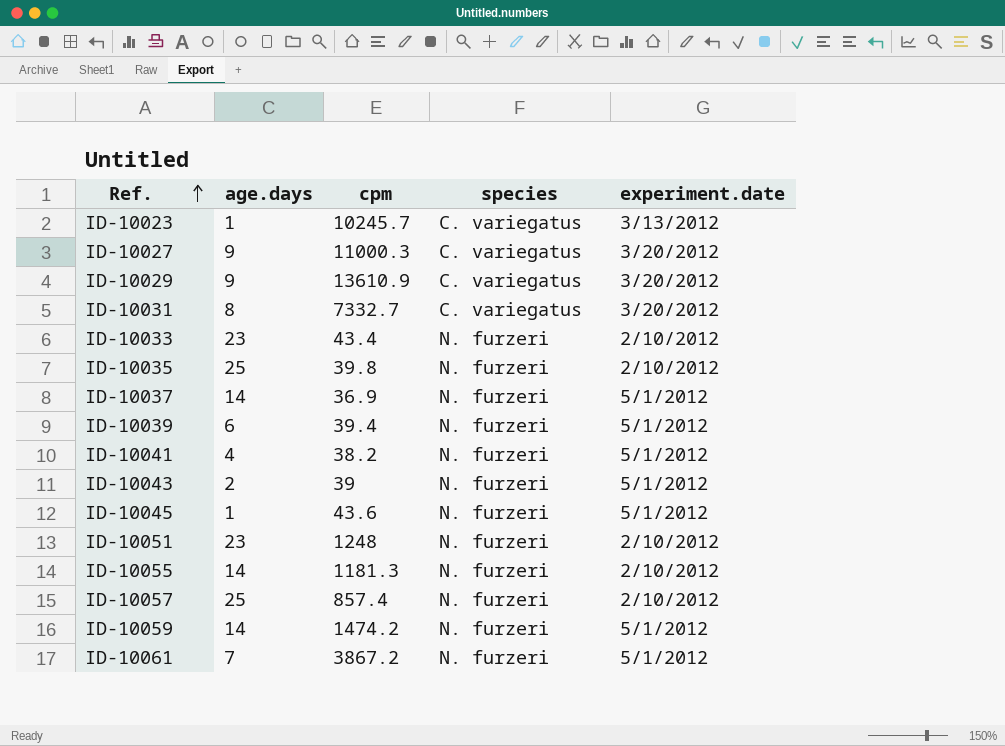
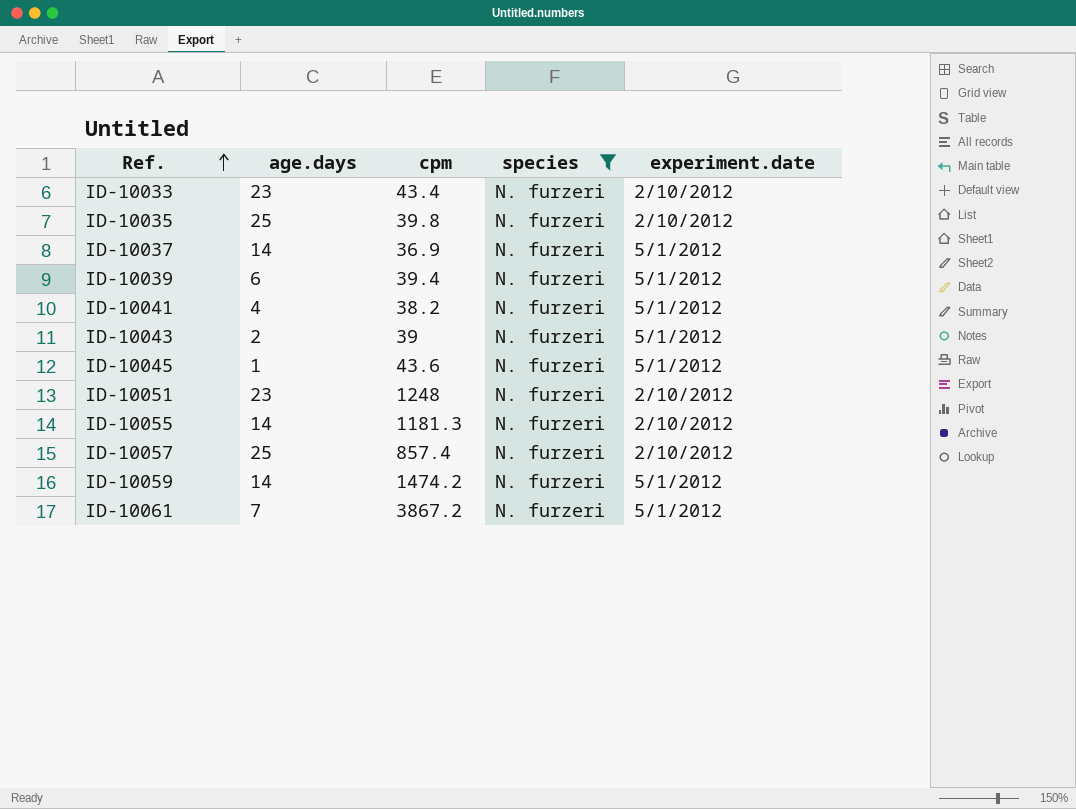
filter: none -> species = N. furzeri

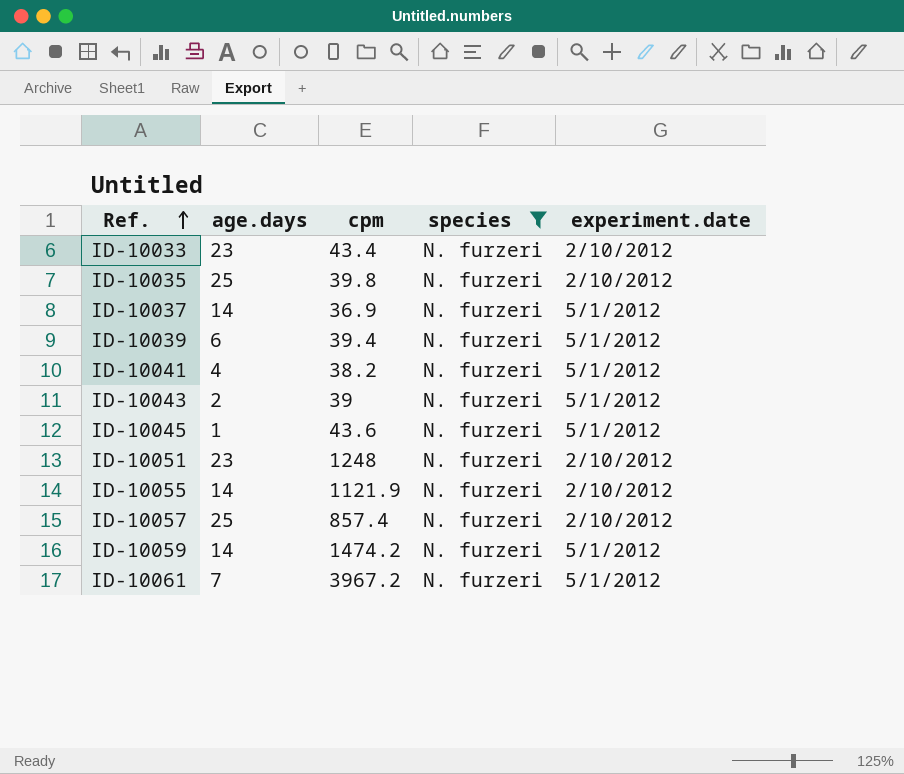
ID-10055 | cpm: 1181.3 -> 1121.9
ID-10061 | cpm: 3867.2 -> 3967.2

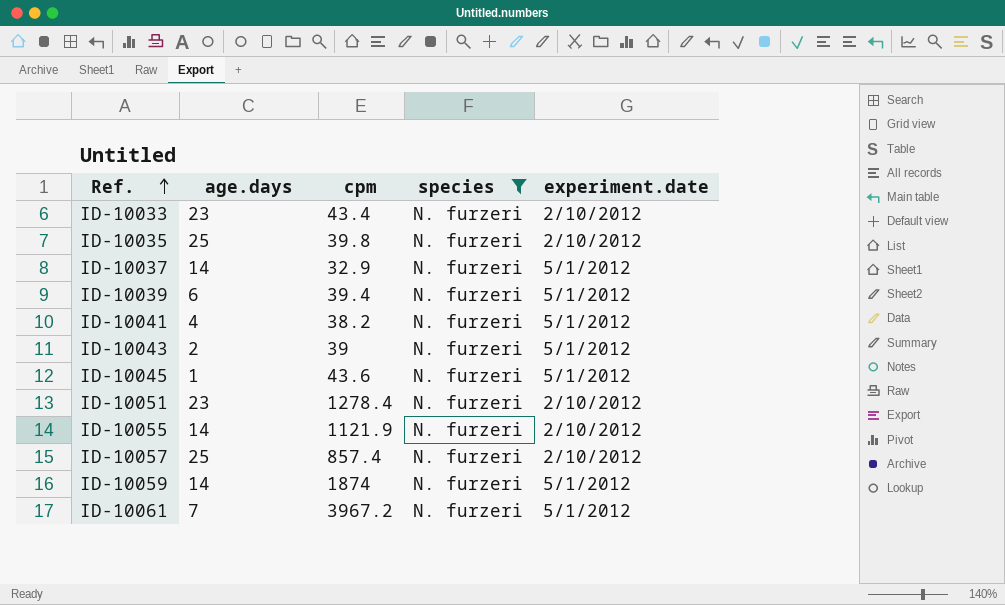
ID-10037 | cpm: 36.9 -> 32.9
ID-10051 | cpm: 1248 -> 1278.4
ID-10059 | cpm: 1474.2 -> 1874

